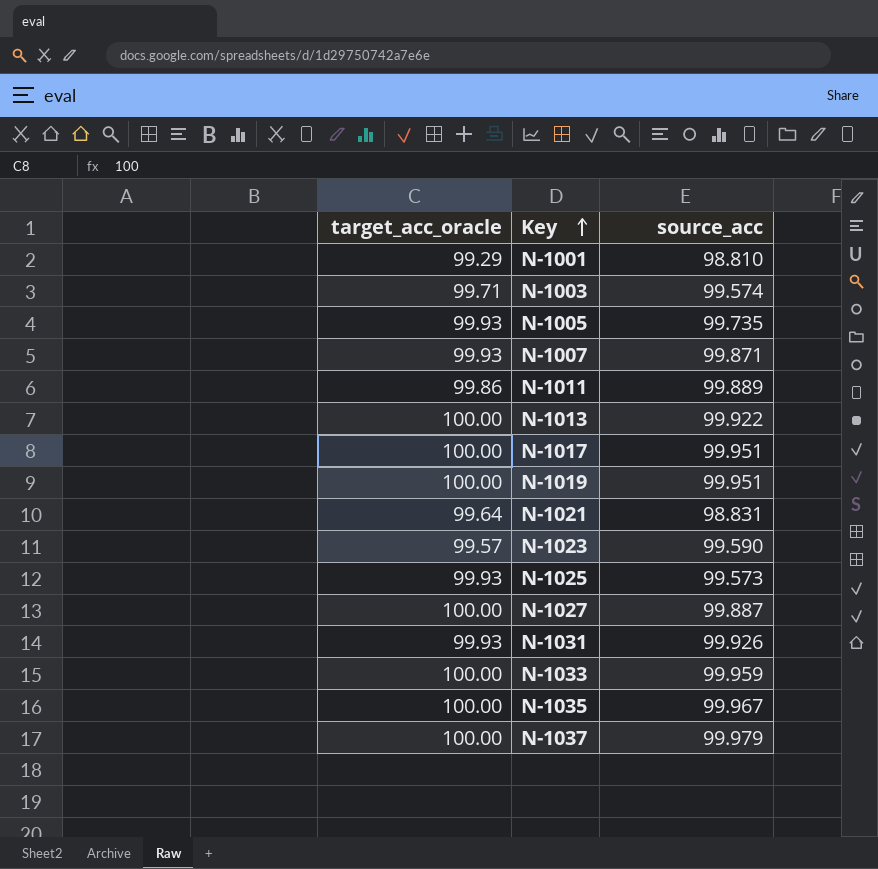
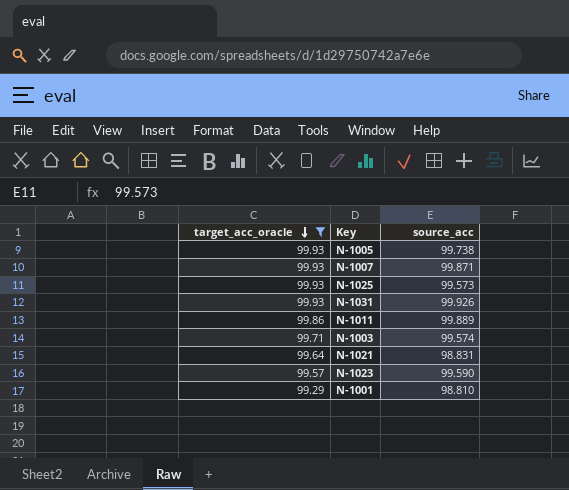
filter: none -> target_acc_oracle != 100.00
row order: Key ascending -> target_acc_oracle descending
N-1005 | source_acc: 99.735 -> 99.738

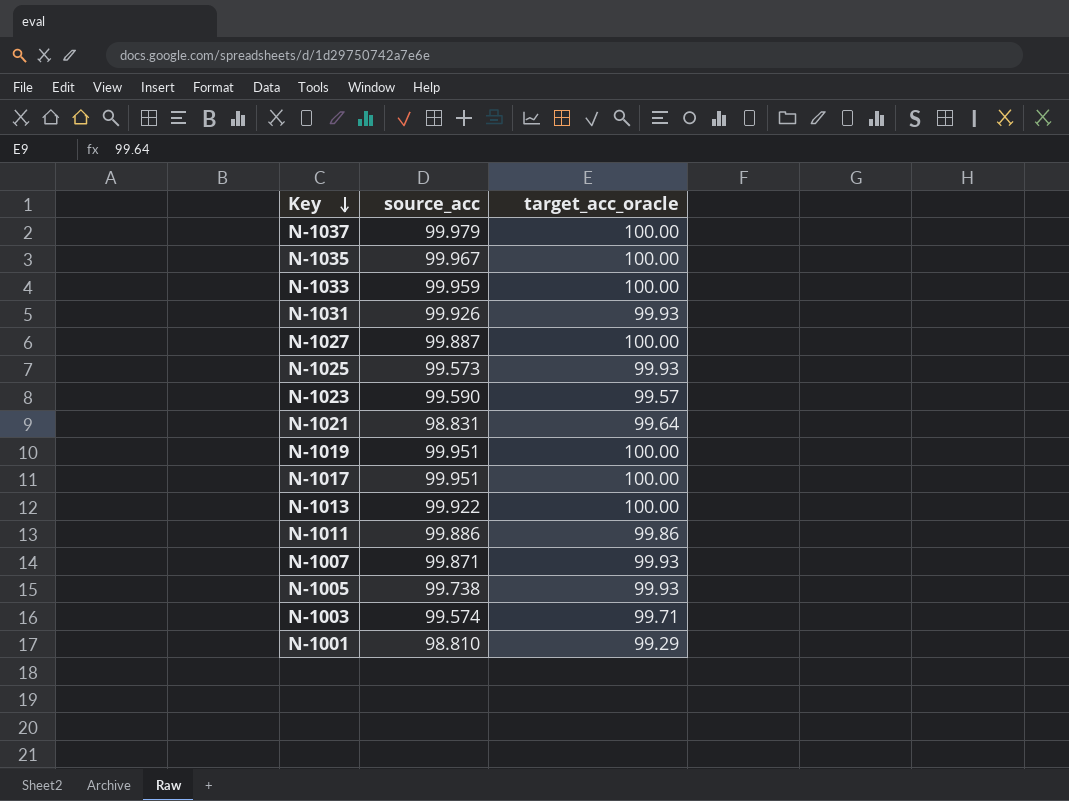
filter: target_acc_oracle != 100.00 -> none
row order: target_acc_oracle descending -> Key descending
column target_acc_oracle | position: 1 -> 3
N-1011 | source_acc: 99.889 -> 99.886

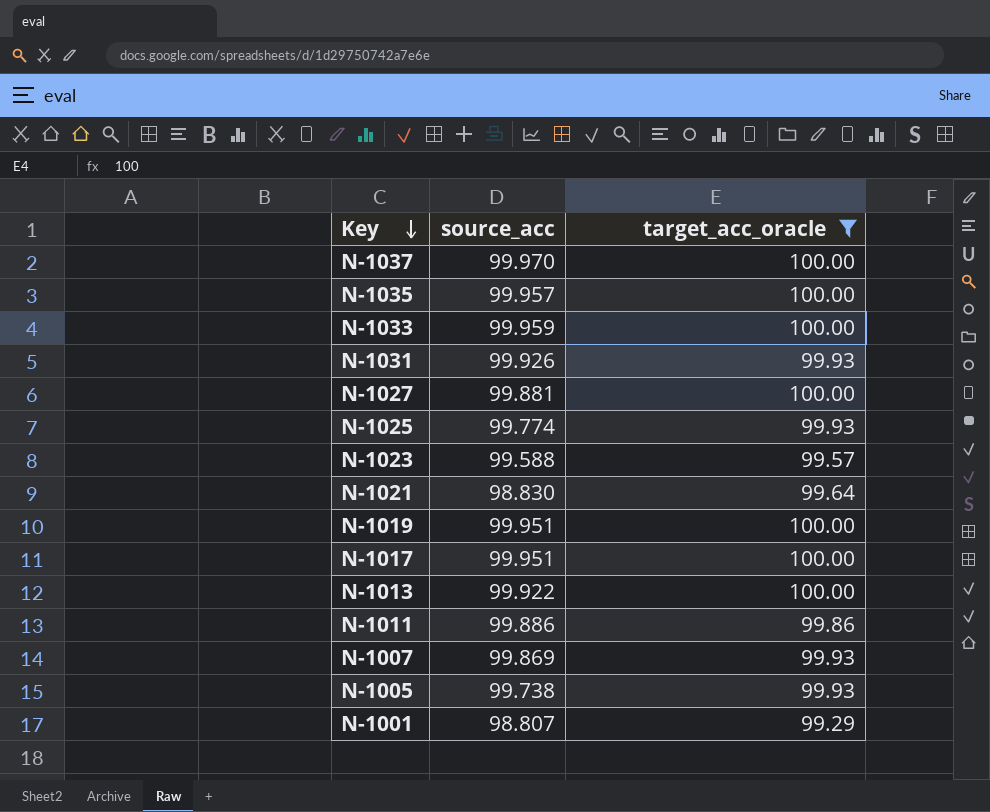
filter: none -> target_acc_oracle != 99.71
N-1037 | source_acc: 99.979 -> 99.970
N-1035 | source_acc: 99.967 -> 99.957
N-1027 | source_acc: 99.887 -> 99.881
N-1025 | source_acc: 99.573 -> 99.774
N-1023 | source_acc: 99.590 -> 99.588
N-1021 | source_acc: 98.831 -> 98.830
N-1007 | source_acc: 99.871 -> 99.869
N-1001 | source_acc: 98.810 -> 98.807

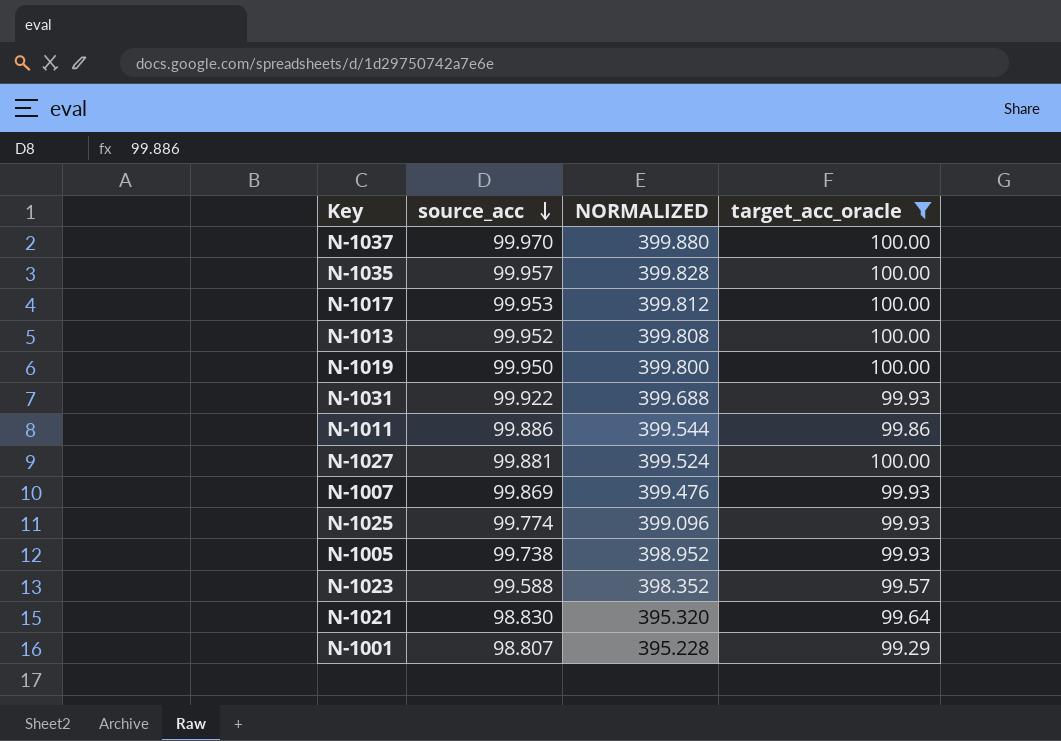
row order: Key descending -> source_acc descending
column NORMALIZED | formula: none -> [source_acc] * 4
row N-1033: 99.959 | 100.00 -> none
N-1017 | source_acc: 99.951 -> 99.953
N-1013 | source_acc: 99.922 -> 99.952
N-1019 | source_acc: 99.951 -> 99.950
N-1031 | source_acc: 99.926 -> 99.922

